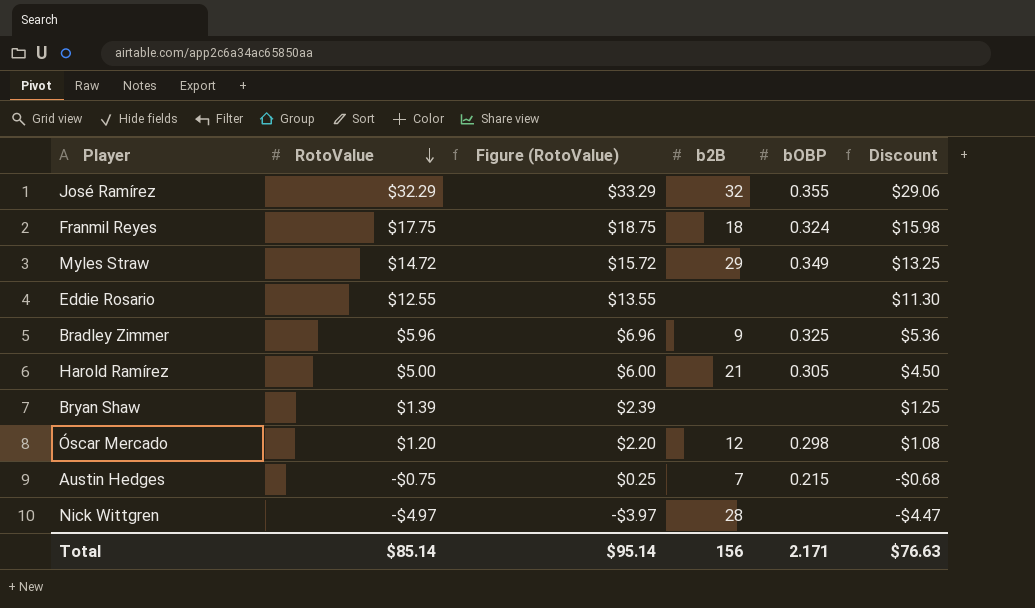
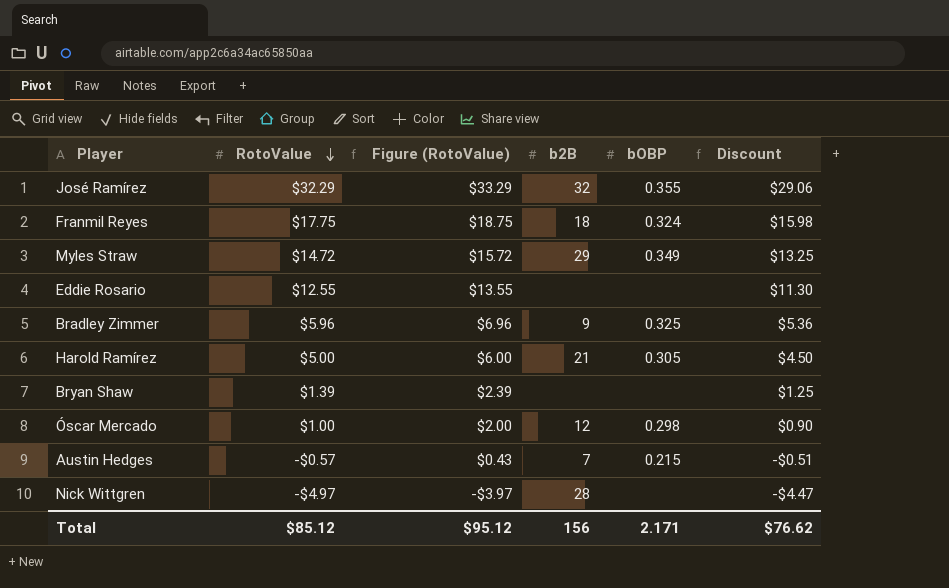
Óscar Mercado | RotoValue: $1.20 -> $1.00
Óscar Mercado | Figure (RotoValue): $2.20 -> $2.00
Óscar Mercado | Discount: $1.08 -> $0.90
Austin Hedges | RotoValue: -$0.75 -> -$0.57
Austin Hedges | Figure (RotoValue): $0.25 -> $0.43
Austin Hedges | Discount: -$0.68 -> -$0.51
Total | RotoValue: $85.14 -> $85.12
Total | Figure (RotoValue): $95.14 -> $95.12
Total | Discount: $76.63 -> $76.62

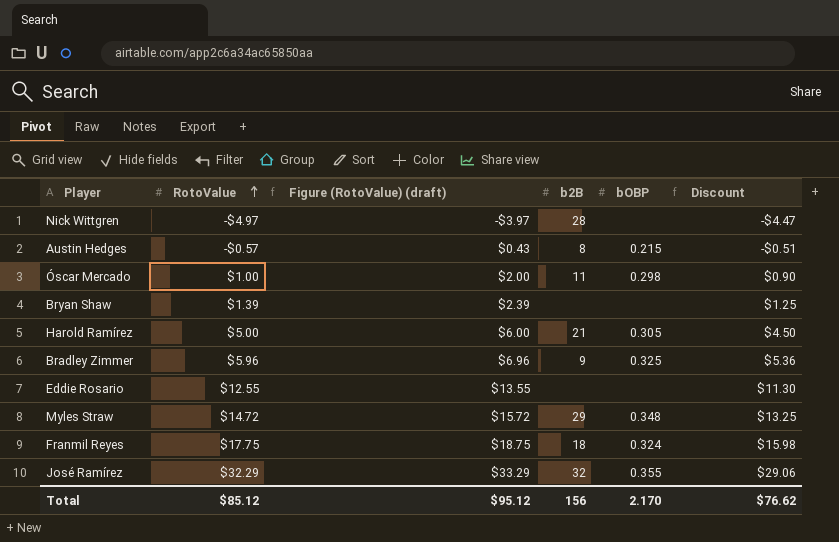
row order: RotoValue descending -> RotoValue ascending
column name: Figure (RotoValue) -> Figure (RotoValue) (draft)
Austin Hedges | b2B: 7 -> 8
Óscar Mercado | b2B: 12 -> 11
Myles Straw | bOBP: 0.349 -> 0.348
Total | bOBP: 2.171 -> 2.170

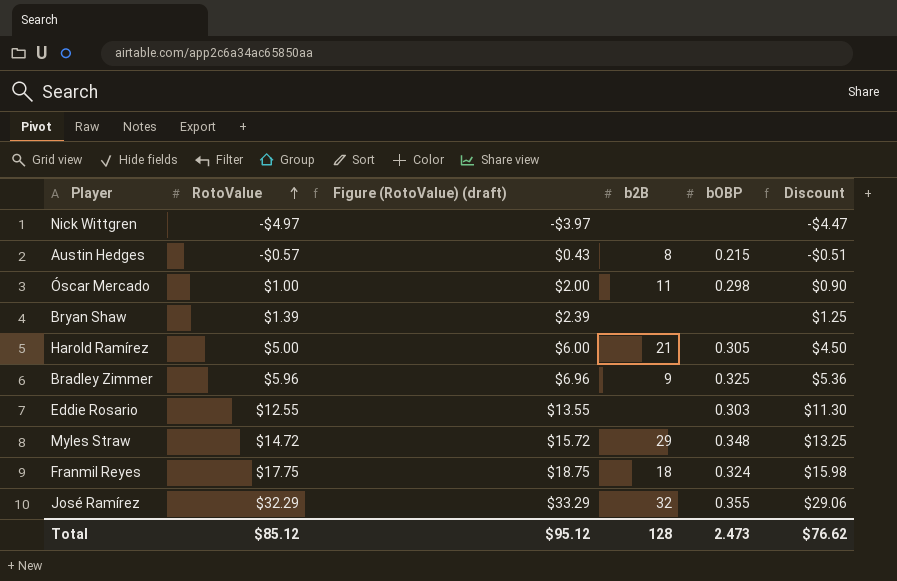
Nick Wittgren | b2B: 28 -> none
Eddie Rosario | bOBP: none -> 0.303
Total | b2B: 156 -> 128
Total | bOBP: 2.170 -> 2.473

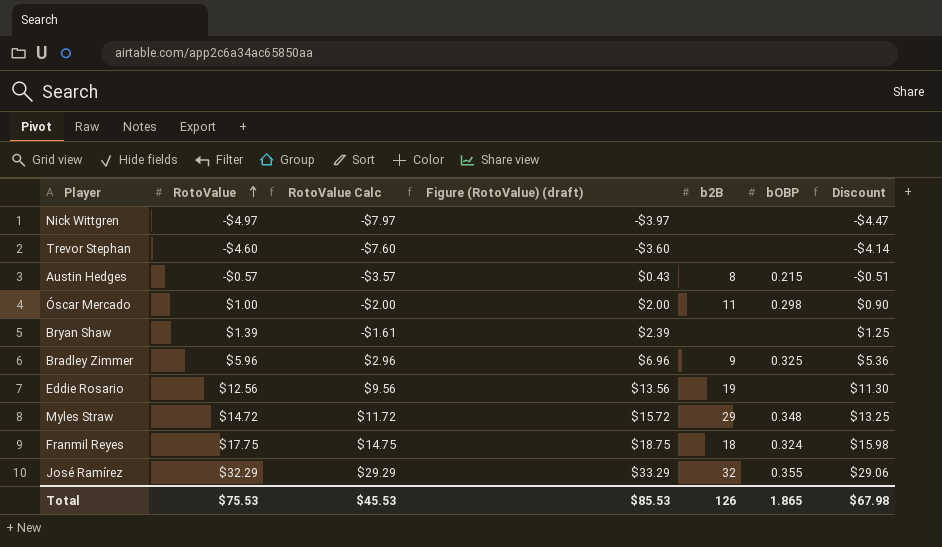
column RotoValue Calc | formula: none -> [RotoValue] - 3
row Harold Ramírez: $5.00 | $6.00 | 21 | 0.305 | $4.50 -> none
row Trevor Stephan: none -> -$4.60 | -$7.60 | -$3.60 | none | none | -$4.14
Eddie Rosario | RotoValue: $12.55 -> $12.56
Eddie Rosario | Figure (RotoValue) (draft): $13.55 -> $13.56
Eddie Rosario | b2B: none -> 19
Eddie Rosario | bOBP: 0.303 -> none
Total | RotoValue: $85.12 -> $75.53
Total | Figure (RotoValue) (draft): $95.12 -> $85.53
Total | b2B: 128 -> 126
Total | bOBP: 2.473 -> 1.865
Total | Discount: $76.62 -> $67.98

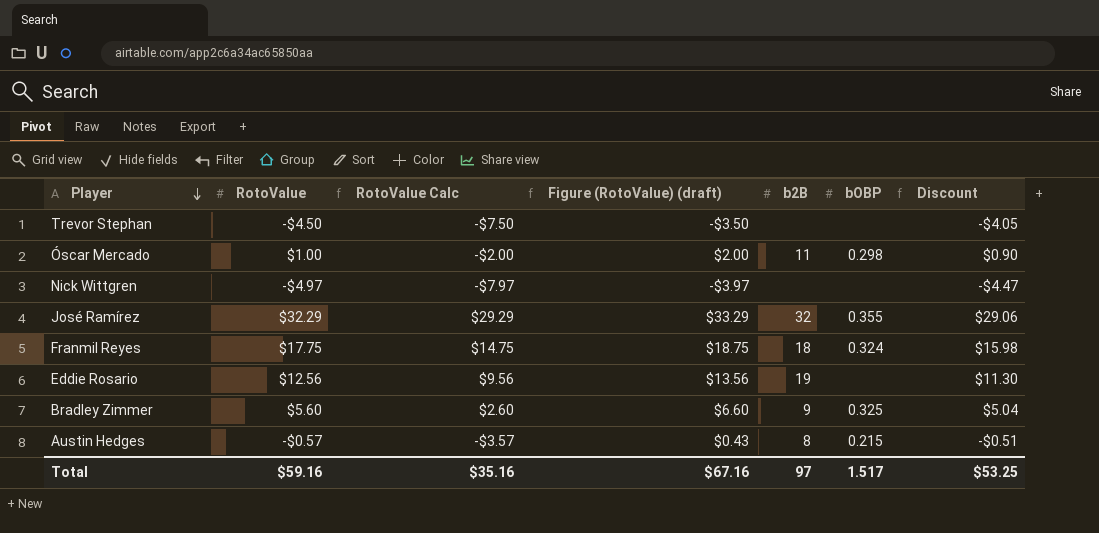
row order: RotoValue ascending -> Player descending
row Bryan Shaw: $1.39 | -$1.61 | $2.39 | none | none | $1.25 -> none
row Myles Straw: $14.72 | $11.72 | $15.72 | 29 | 0.348 | $13.25 -> none
Trevor Stephan | RotoValue: -$4.60 -> -$4.50
Trevor Stephan | RotoValue Calc: -$7.60 -> -$7.50
Trevor Stephan | Figure (RotoValue) (draft): -$3.60 -> -$3.50
Trevor Stephan | Discount: -$4.14 -> -$4.05
Bradley Zimmer | RotoValue: $5.96 -> $5.60
Bradley Zimmer | RotoValue Calc: $2.96 -> $2.60
Bradley Zimmer | Figure (RotoValue) (draft): $6.96 -> $6.60
Bradley Zimmer | Discount: $5.36 -> $5.04
Total | RotoValue: $75.53 -> $59.16
Total | RotoValue Calc: $45.53 -> $35.16
Total | Figure (RotoValue) (draft): $85.53 -> $67.16
Total | b2B: 126 -> 97
Total | bOBP: 1.865 -> 1.517
Total | Discount: $67.98 -> $53.25

